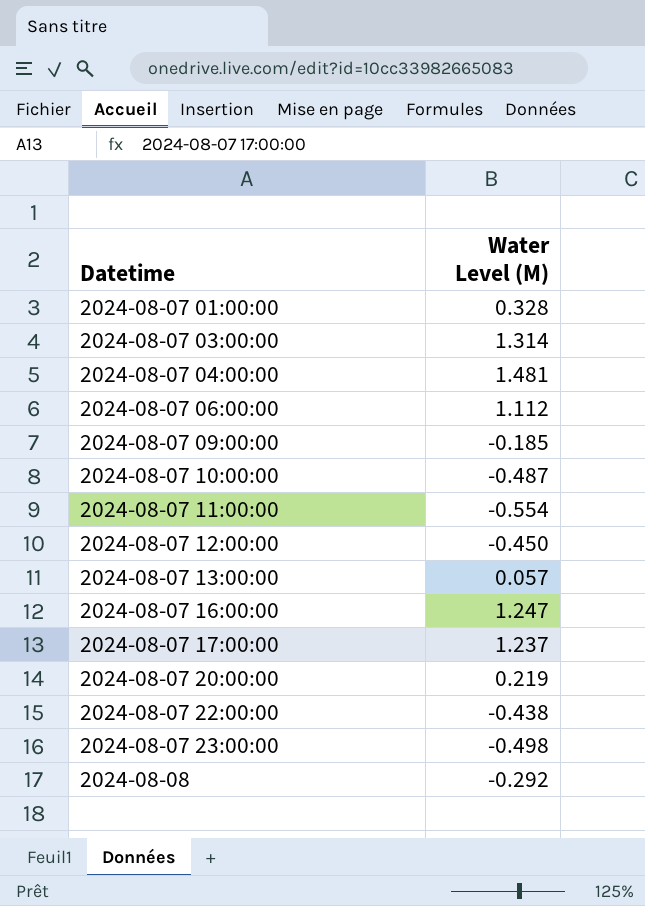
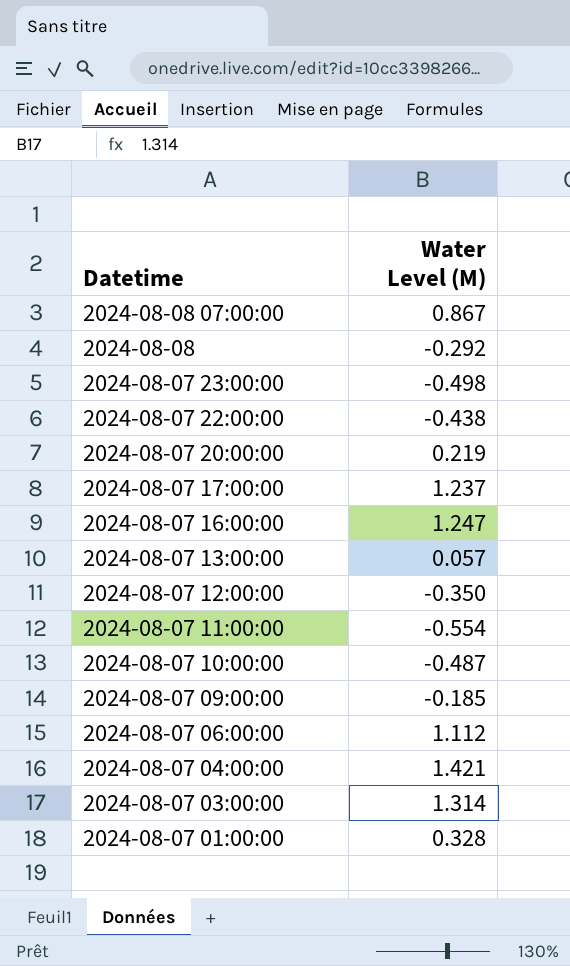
row order: Datetime ascending -> Datetime descending
row 2024-08-08 07:00:00: none -> 0.867
2024-08-07 12:00:00 | Water Level (M): -0.450 -> -0.350
2024-08-07 04:00:00 | Water Level (M): 1.481 -> 1.421

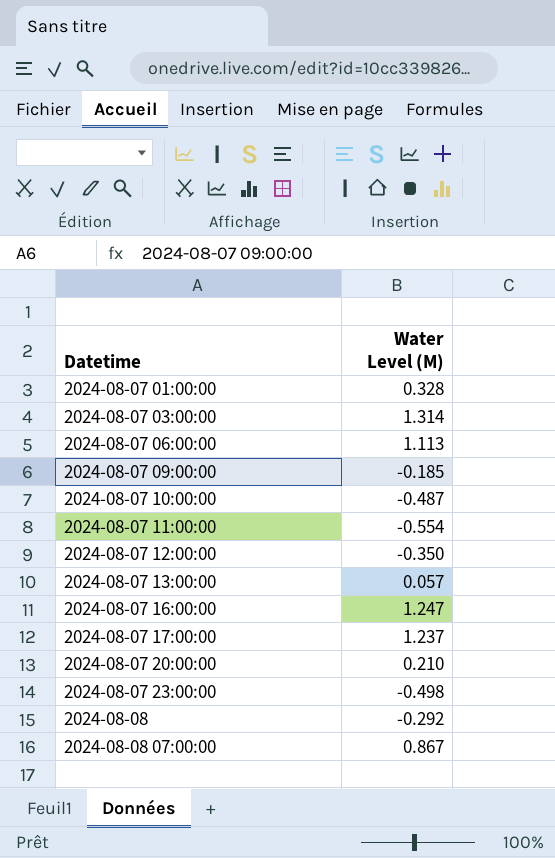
row order: Datetime descending -> Datetime ascending
row 2024-08-07 22:00:00: -0.438 -> none
row 2024-08-07 04:00:00: 1.421 -> none
2024-08-07 06:00:00 | Water Level (M): 1.112 -> 1.113
2024-08-07 20:00:00 | Water Level (M): 0.219 -> 0.210

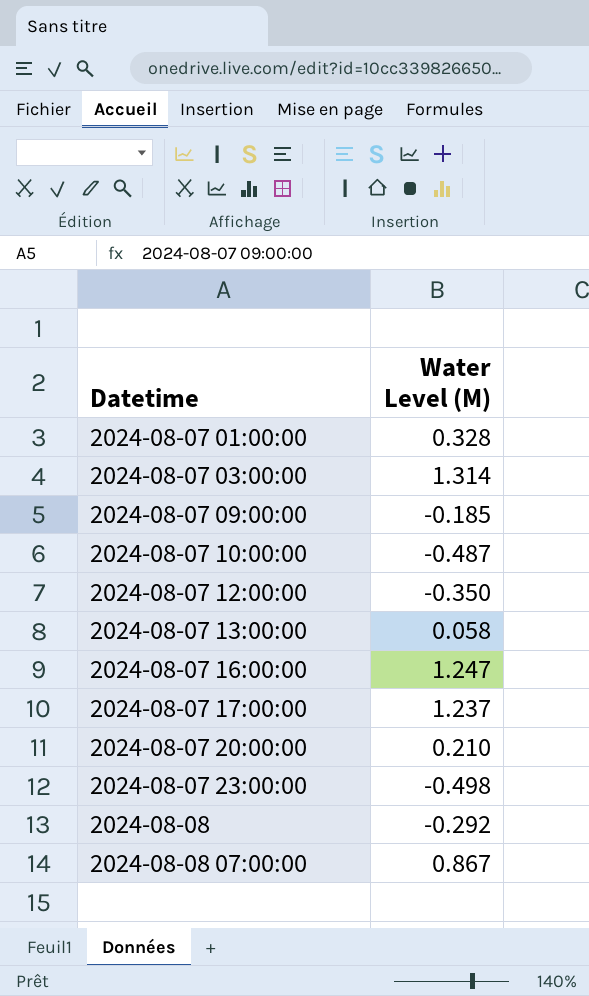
row 2024-08-07 06:00:00: 1.113 -> none
row 2024-08-07 11:00:00: -0.554 -> none
2024-08-07 13:00:00 | Water Level (M): 0.057 -> 0.058

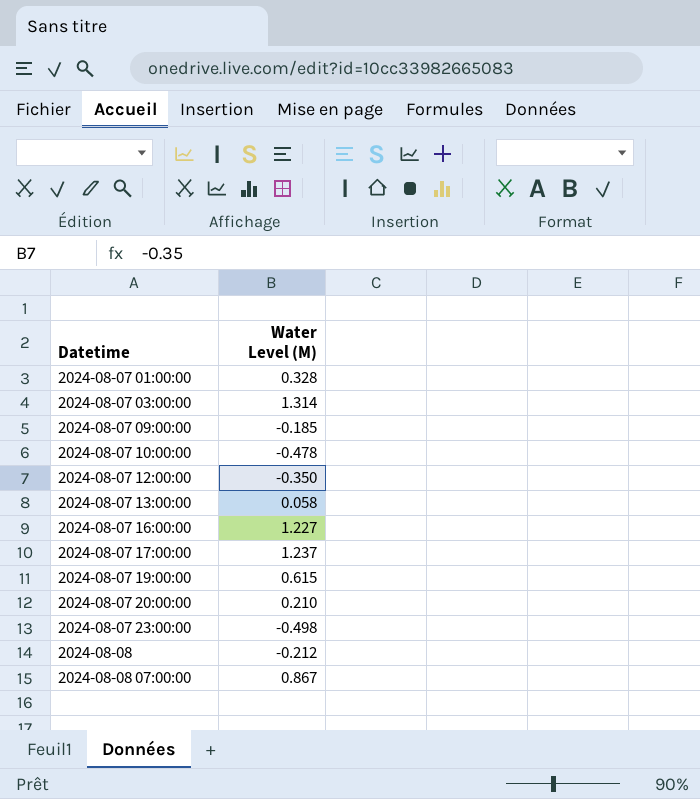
2024-08-07 10:00:00 | Water Level (M): -0.487 -> -0.478
2024-08-07 16:00:00 | Water Level (M): 1.247 -> 1.227
row 2024-08-07 19:00:00: none -> 0.615
2024-08-08 | Water Level (M): -0.292 -> -0.212

